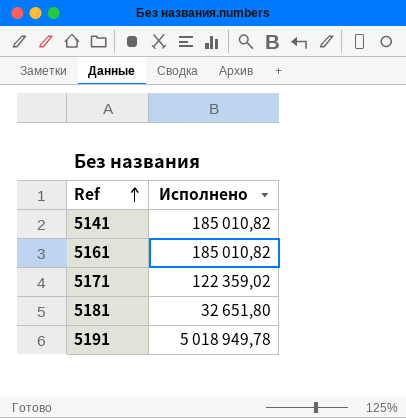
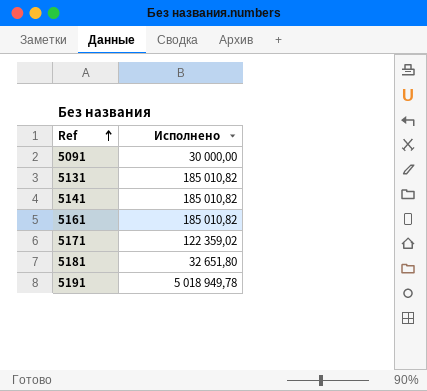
row 5091: none -> 30 000,00
row 5131: none -> 185 010,82

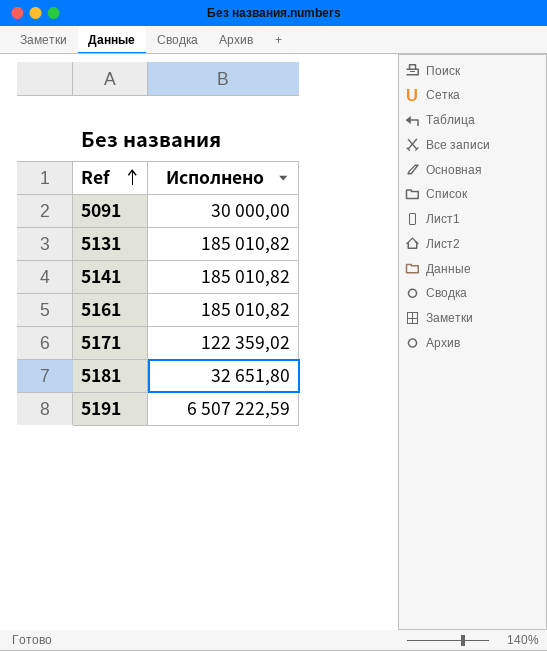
5191 | Исполнено: 5 018 949,78 -> 6 507 222,59

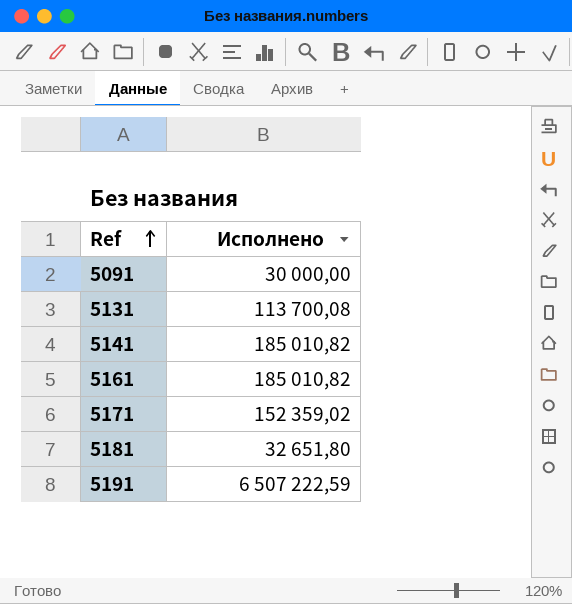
5131 | Исполнено: 185 010,82 -> 113 700,08
5171 | Исполнено: 122 359,02 -> 152 359,02

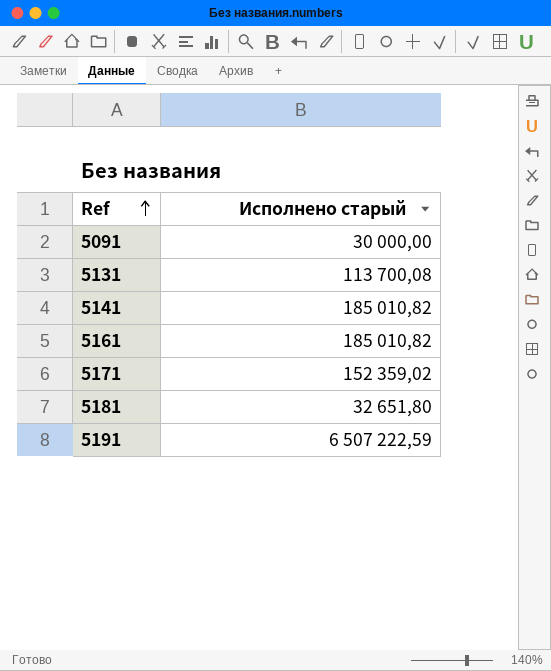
column name: Исполнено -> Исполнено старый

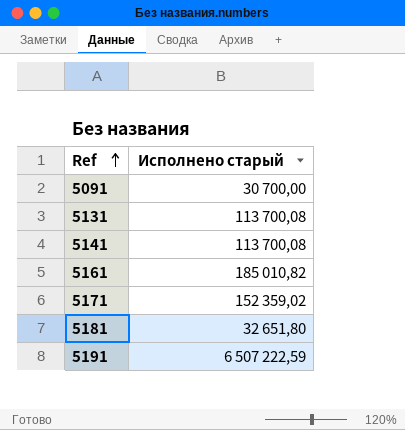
5091 | Исполнено старый: 30 000,00 -> 30 700,00
5141 | Исполнено старый: 185 010,82 -> 113 700,08

